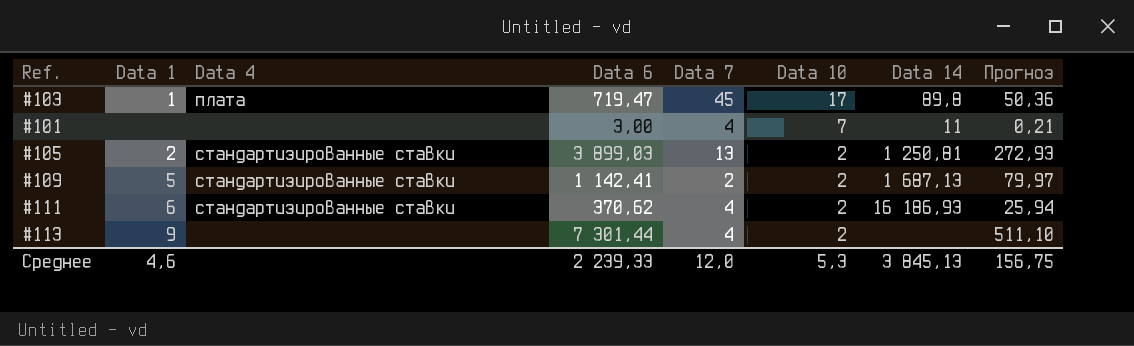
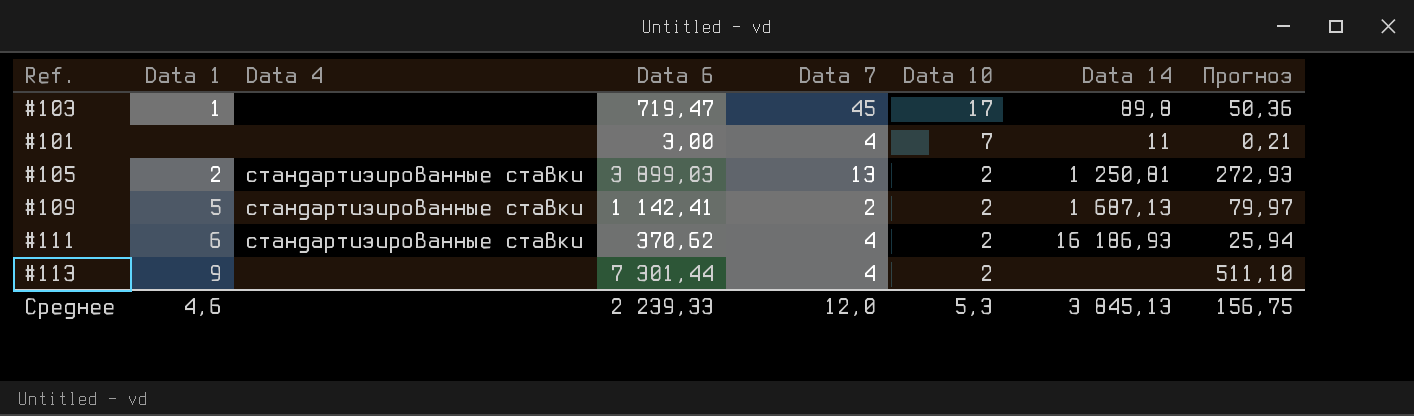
#103 | Data 4: плата -> none

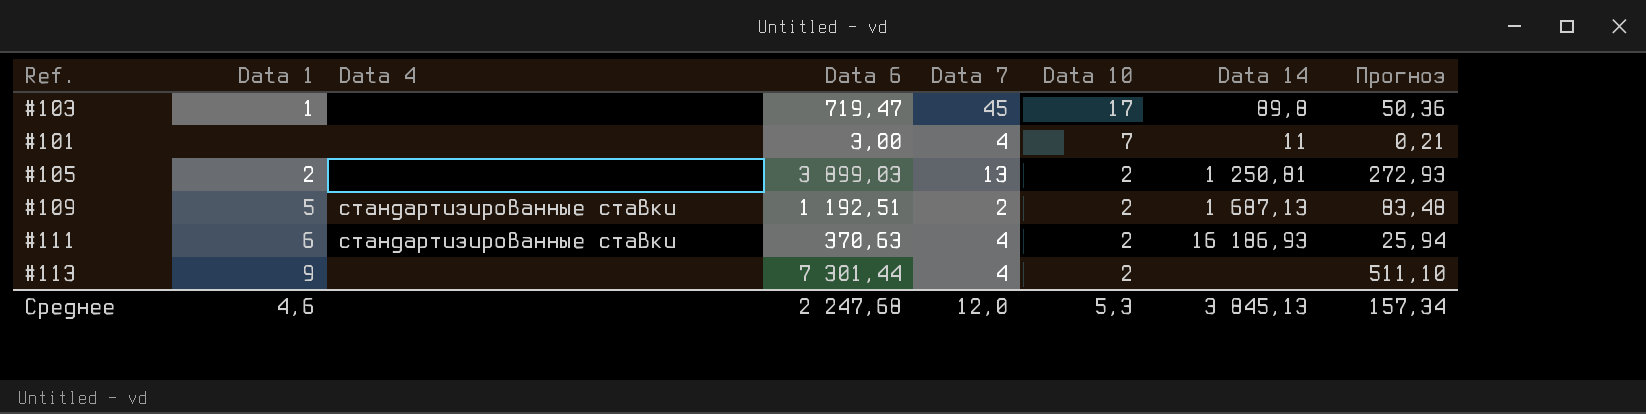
#105 | Data 4: стандартизированные ставки -> none
#109 | Data 6: 1 142,41 -> 1 192,51
#109 | Прогноз: 79,97 -> 83,48
#111 | Data 6: 370,62 -> 370,63
Среднее | Data 6: 2 239,33 -> 2 247,68
Среднее | Прогноз: 156,75 -> 157,34

